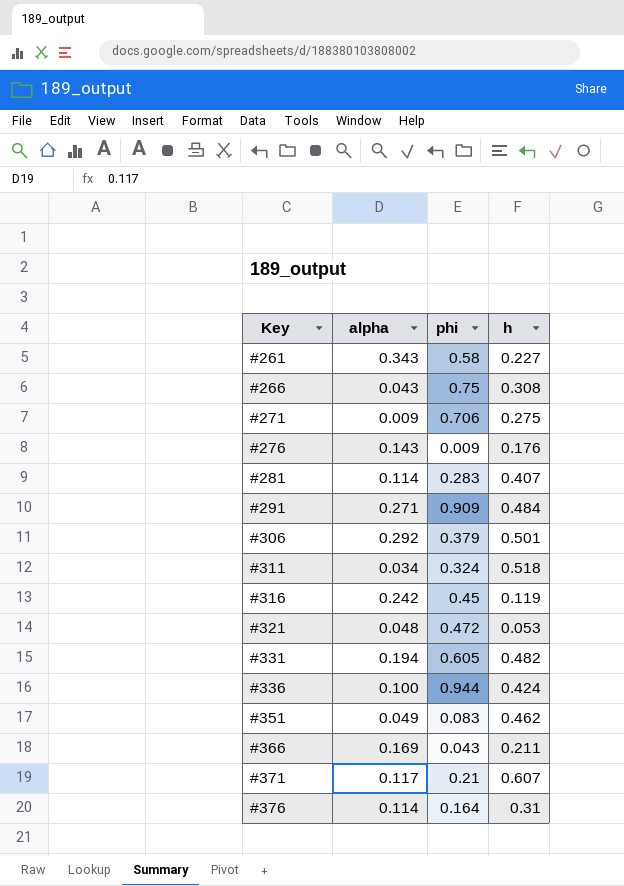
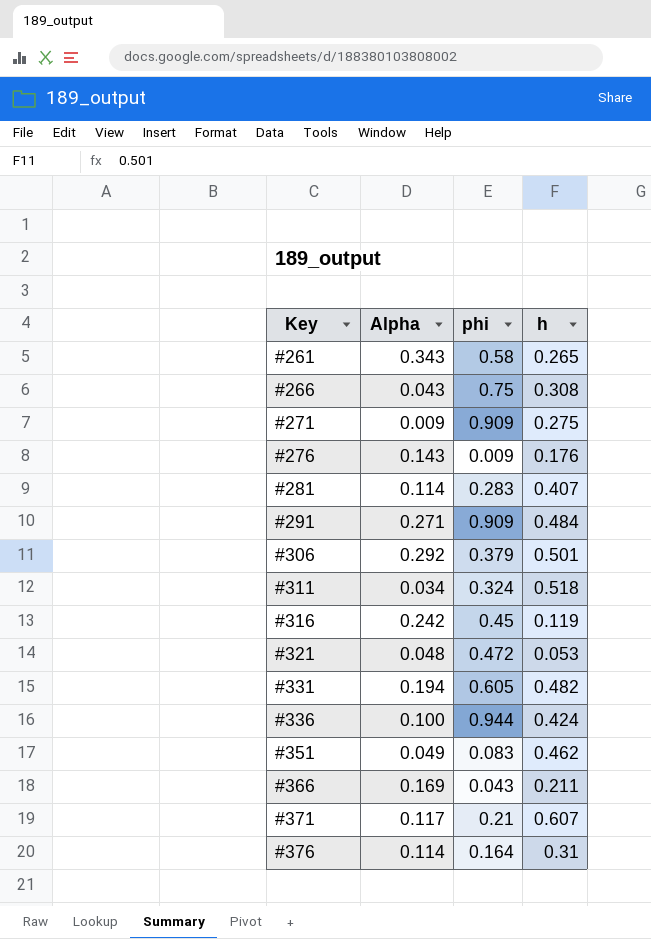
column name: alpha -> Alpha
#261 | h: 0.227 -> 0.265
#271 | phi: 0.706 -> 0.909

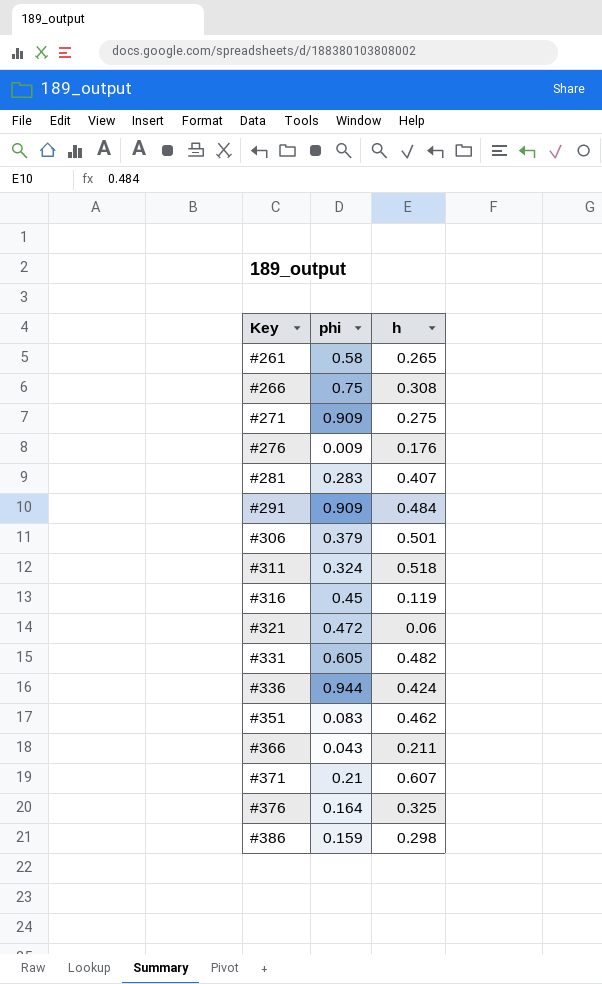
column Alpha | position: 2 -> none
#321 | h: 0.053 -> 0.06
#376 | h: 0.31 -> 0.325
row #386: none -> 0.159 | 0.298

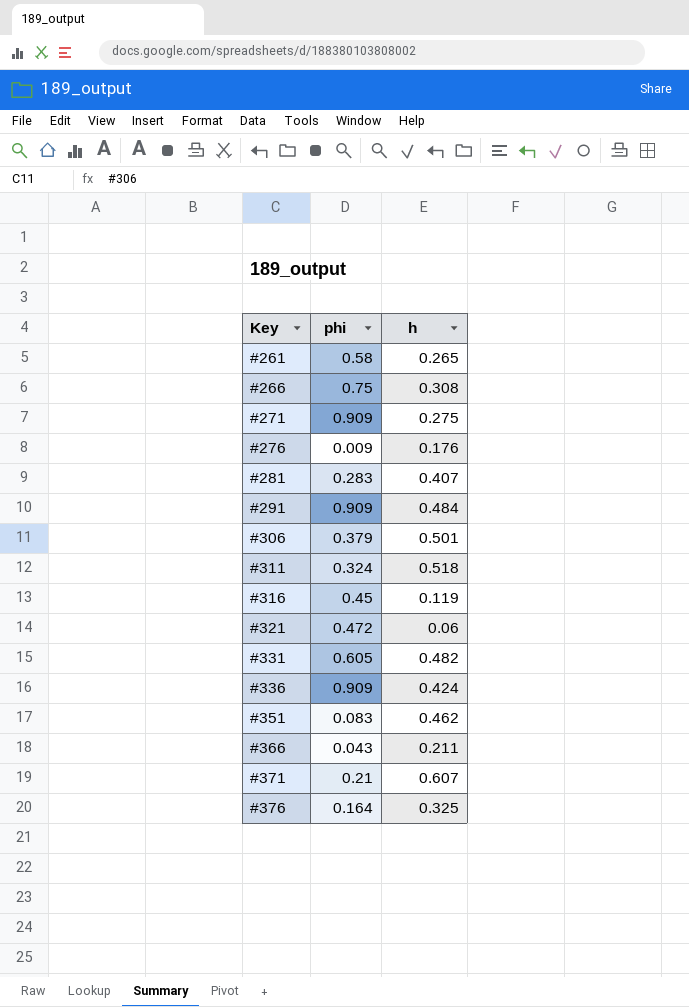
row #386: 0.159 | 0.298 -> none
#336 | phi: 0.944 -> 0.909

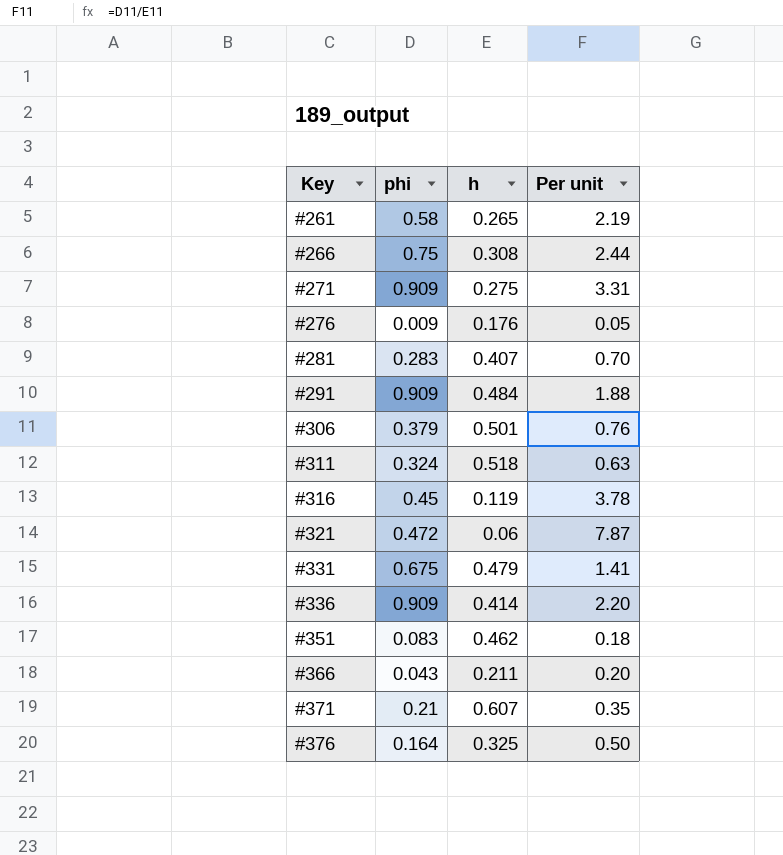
column Per unit | formula: none -> [phi] / [h]
#331 | phi: 0.605 -> 0.675
#331 | h: 0.482 -> 0.479
#336 | h: 0.424 -> 0.414

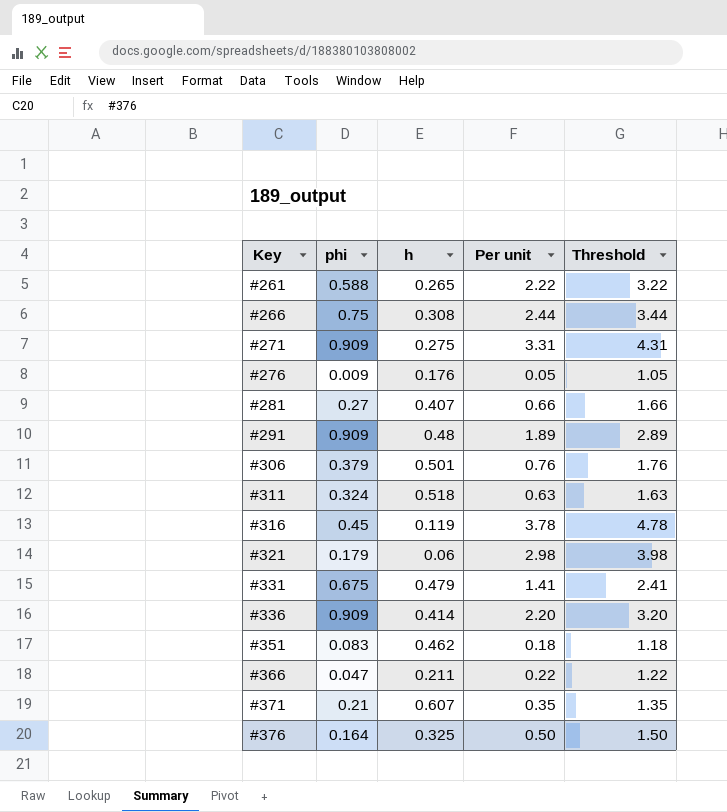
column Threshold | formula: none -> [Per unit] + 1
#261 | phi: 0.58 -> 0.588
#261 | Per unit: 2.19 -> 2.22
#281 | phi: 0.283 -> 0.27
#281 | Per unit: 0.70 -> 0.66
#291 | h: 0.484 -> 0.48
#291 | Per unit: 1.88 -> 1.89
#321 | phi: 0.472 -> 0.179
#321 | Per unit: 7.87 -> 2.98
#366 | phi: 0.043 -> 0.047
#366 | Per unit: 0.20 -> 0.22

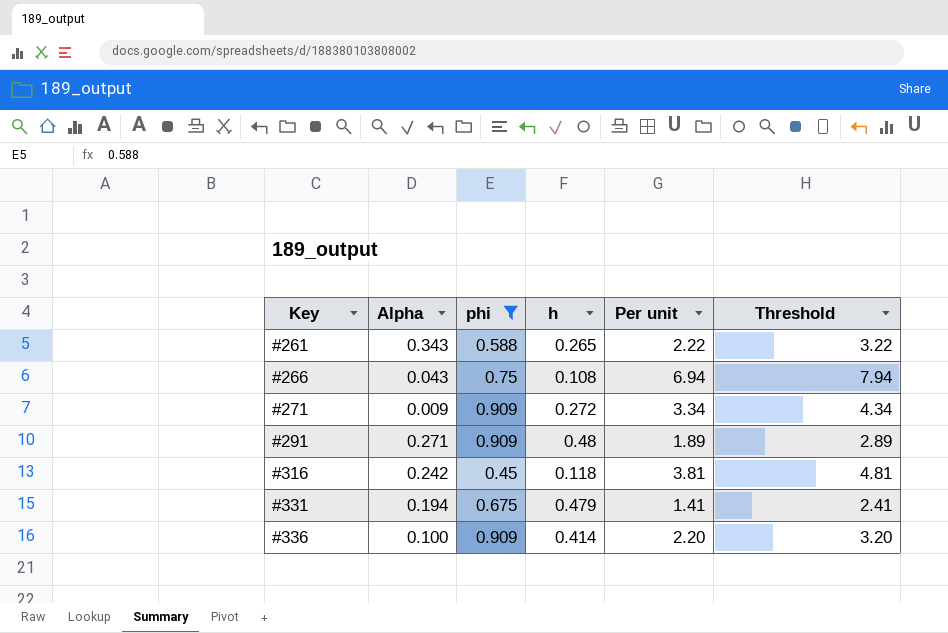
filter: none -> phi >= 0.45
column Alpha | position: none -> 2
#266 | h: 0.308 -> 0.108
#266 | Per unit: 2.44 -> 6.94
#266 | Threshold: 3.44 -> 7.94
#271 | h: 0.275 -> 0.272
#271 | Per unit: 3.31 -> 3.34
#271 | Threshold: 4.31 -> 4.34
#316 | h: 0.119 -> 0.118
#316 | Per unit: 3.78 -> 3.81
#316 | Threshold: 4.78 -> 4.81

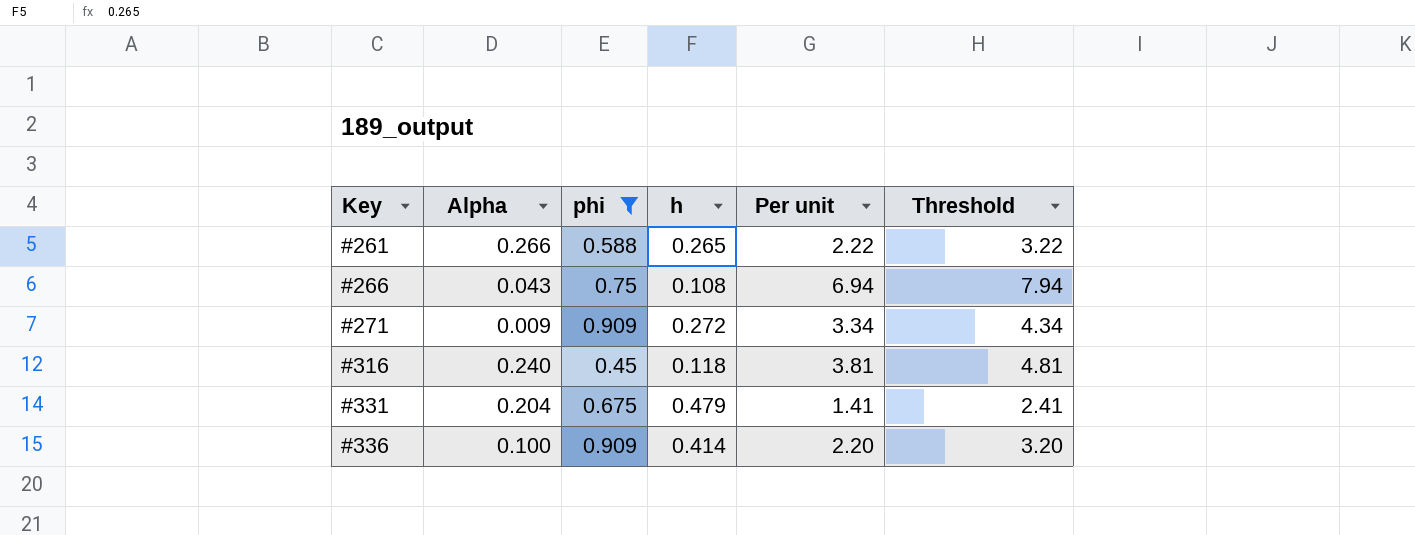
row #291: 0.271 | 0.909 | 0.48 | 1.89 | 2.89 -> none
#261 | Alpha: 0.343 -> 0.266
#316 | Alpha: 0.242 -> 0.240
#331 | Alpha: 0.194 -> 0.204

